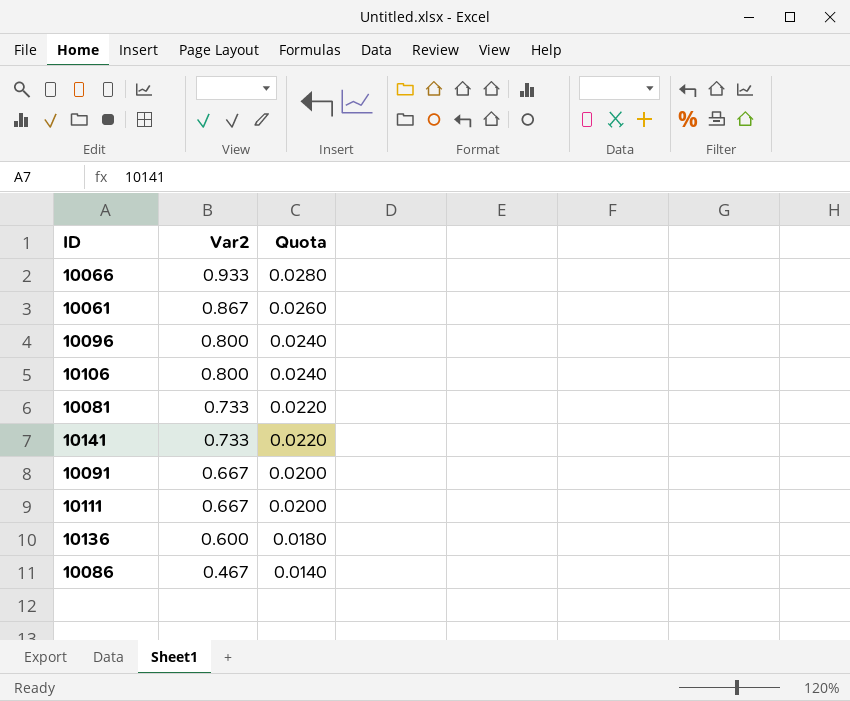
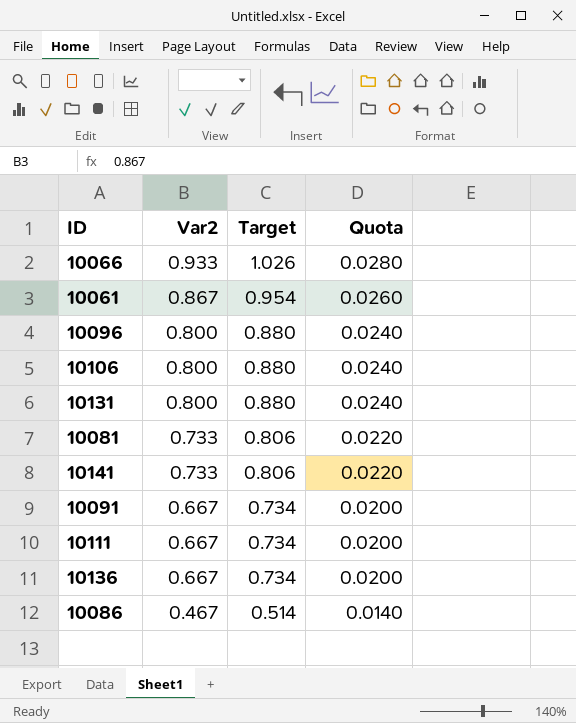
column Target | formula: none -> [Var2] * 1.1
row 10131: none -> 0.800 | 0.880 | 0.0240
10136 | Var2: 0.600 -> 0.667
10136 | Quota: 0.0180 -> 0.0200

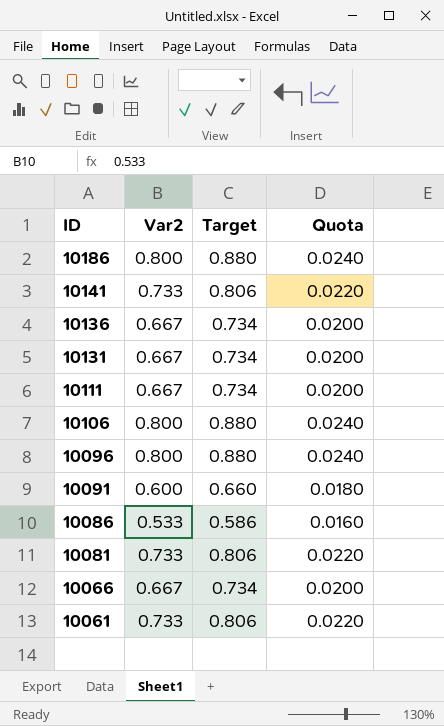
row order: Var2 descending -> ID descending
row 10186: none -> 0.800 | 0.880 | 0.0240
10131 | Var2: 0.800 -> 0.667
10131 | Target: 0.880 -> 0.734
10131 | Quota: 0.0240 -> 0.0200
10091 | Var2: 0.667 -> 0.600
10091 | Target: 0.734 -> 0.660
10091 | Quota: 0.0200 -> 0.0180
10086 | Var2: 0.467 -> 0.533
10086 | Target: 0.514 -> 0.586
10086 | Quota: 0.0140 -> 0.0160
10066 | Var2: 0.933 -> 0.667
10066 | Target: 1.026 -> 0.734
10066 | Quota: 0.0280 -> 0.0200
10061 | Var2: 0.867 -> 0.733
10061 | Target: 0.954 -> 0.806
10061 | Quota: 0.0260 -> 0.0220

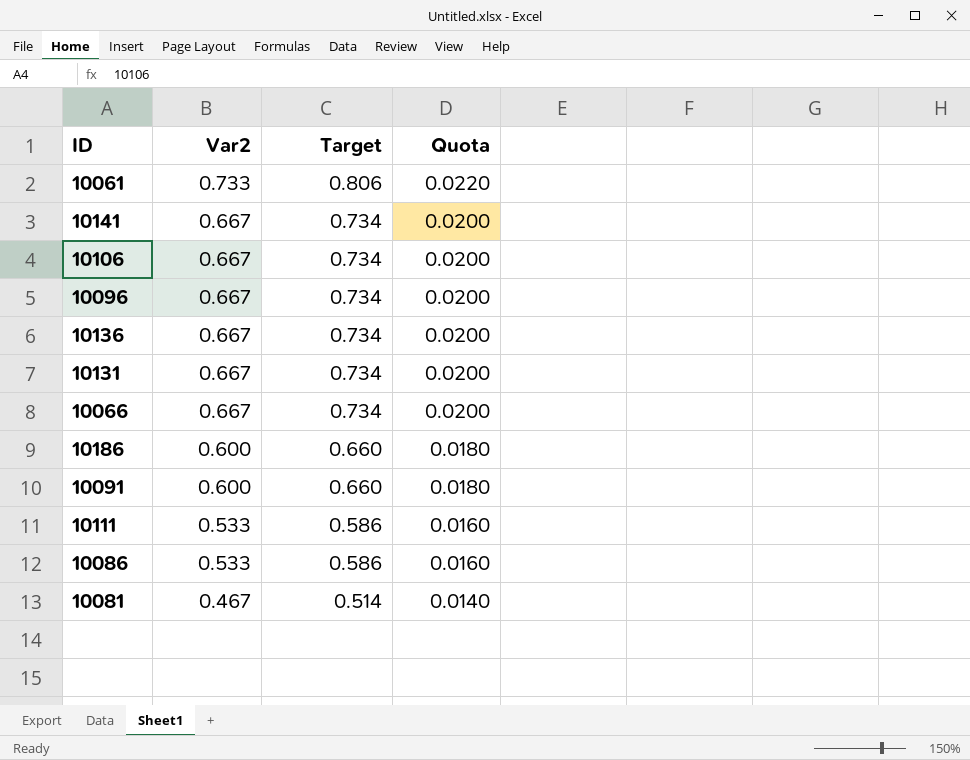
row order: ID descending -> Var2 descending
10141 | Var2: 0.733 -> 0.667
10141 | Target: 0.806 -> 0.734
10141 | Quota: 0.0220 -> 0.0200
10106 | Var2: 0.800 -> 0.667
10106 | Target: 0.880 -> 0.734
10106 | Quota: 0.0240 -> 0.0200
10096 | Var2: 0.800 -> 0.667
10096 | Target: 0.880 -> 0.734
10096 | Quota: 0.0240 -> 0.0200
10186 | Var2: 0.800 -> 0.600
10186 | Target: 0.880 -> 0.660
10186 | Quota: 0.0240 -> 0.0180
10111 | Var2: 0.667 -> 0.533
10111 | Target: 0.734 -> 0.586
10111 | Quota: 0.0200 -> 0.0160
10081 | Var2: 0.733 -> 0.467
10081 | Target: 0.806 -> 0.514
10081 | Quota: 0.0220 -> 0.0140

